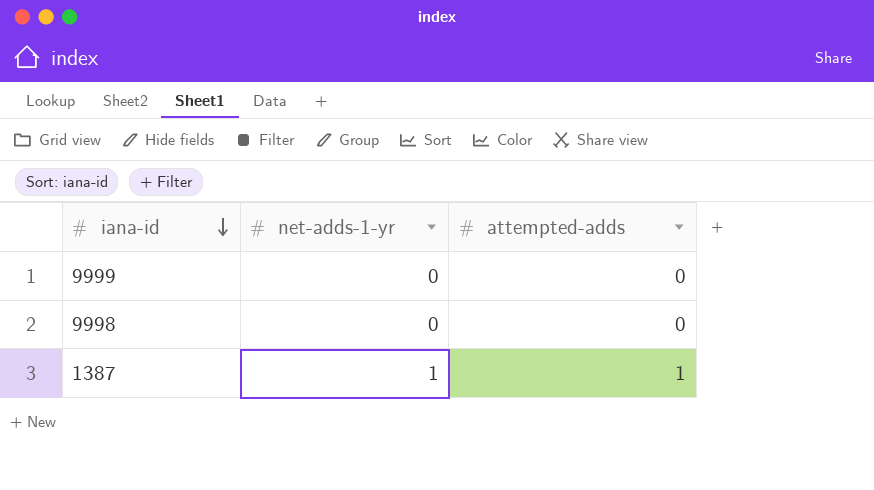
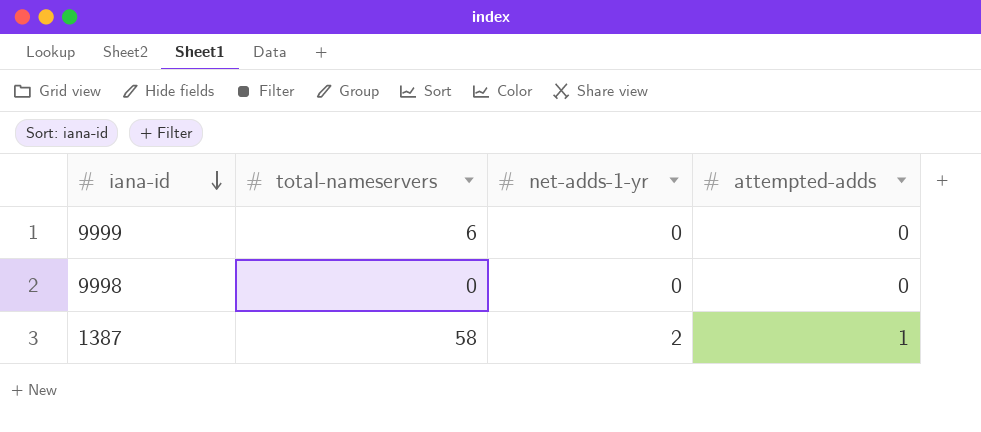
column total-nameservers | position: none -> 2
1387 | net-adds-1-yr: 1 -> 2

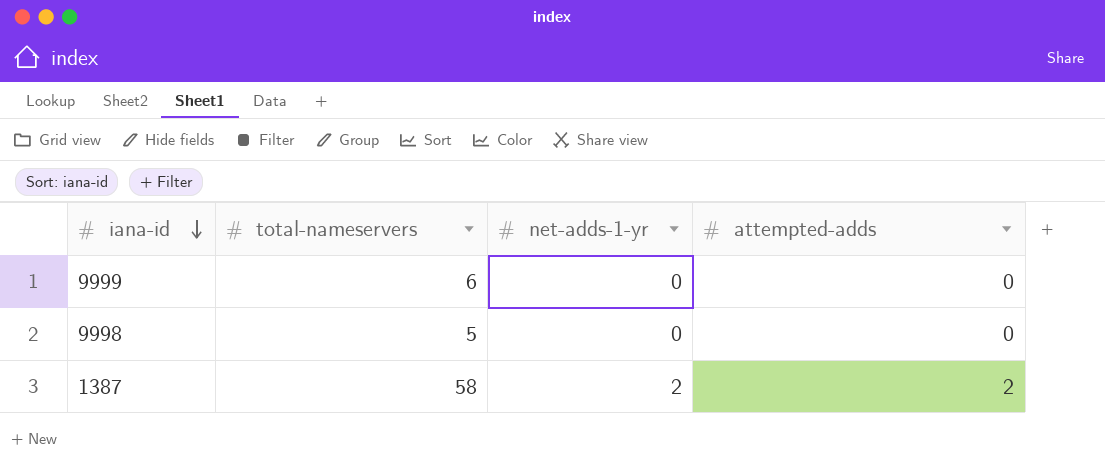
9998 | total-nameservers: 0 -> 5
1387 | attempted-adds: 1 -> 2

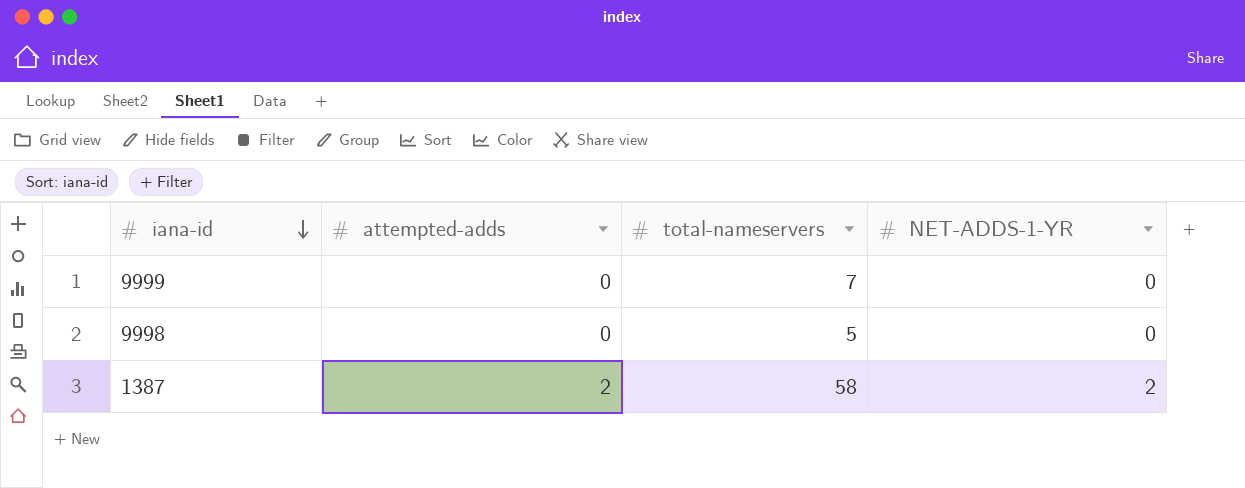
column attempted-adds | position: 4 -> 2
column name: net-adds-1-yr -> NET-ADDS-1-YR
9999 | total-nameservers: 6 -> 7

